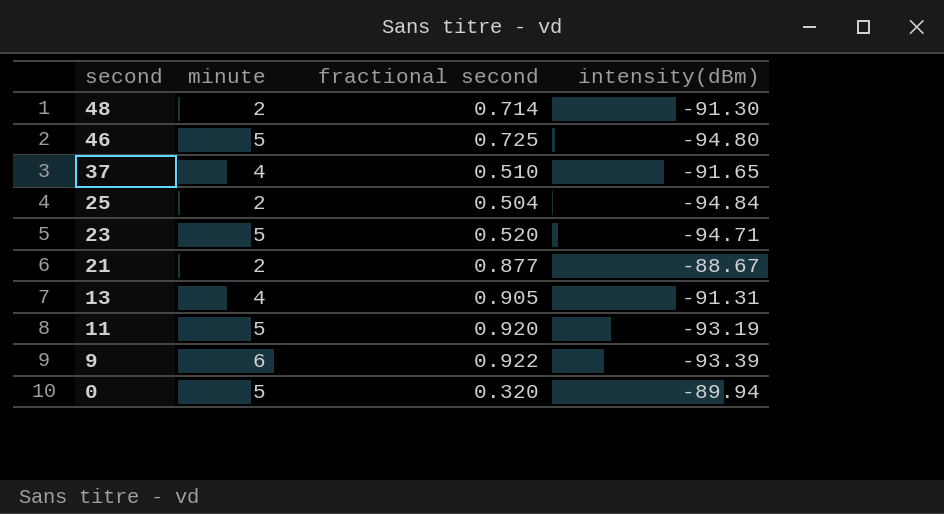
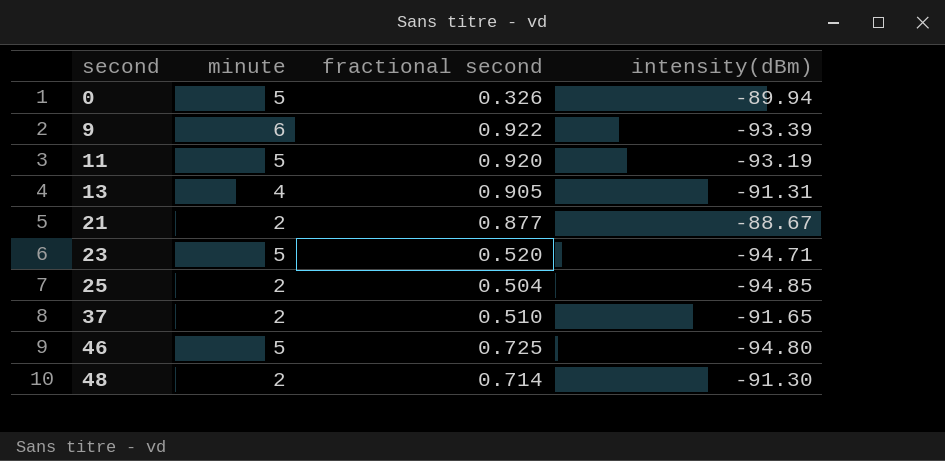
row order: second descending -> second ascending
0 | fractional second: 0.320 -> 0.326
25 | intensity(dBm): -94.84 -> -94.85
37 | minute: 4 -> 2

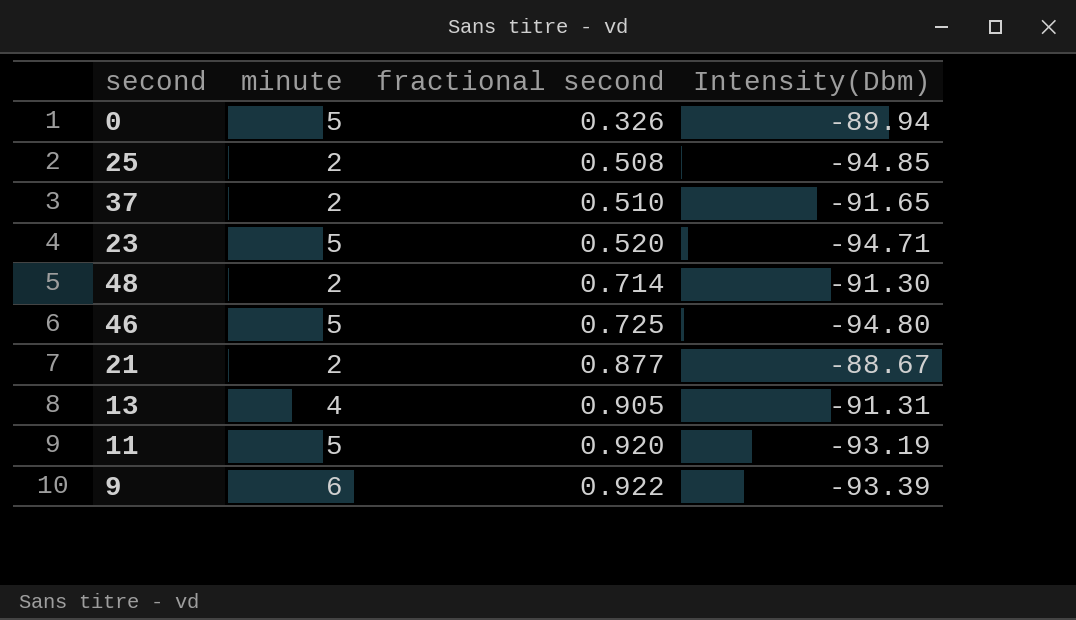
row order: second ascending -> fractional second ascending
column name: intensity(dBm) -> Intensity(Dbm)
25 | fractional second: 0.504 -> 0.508

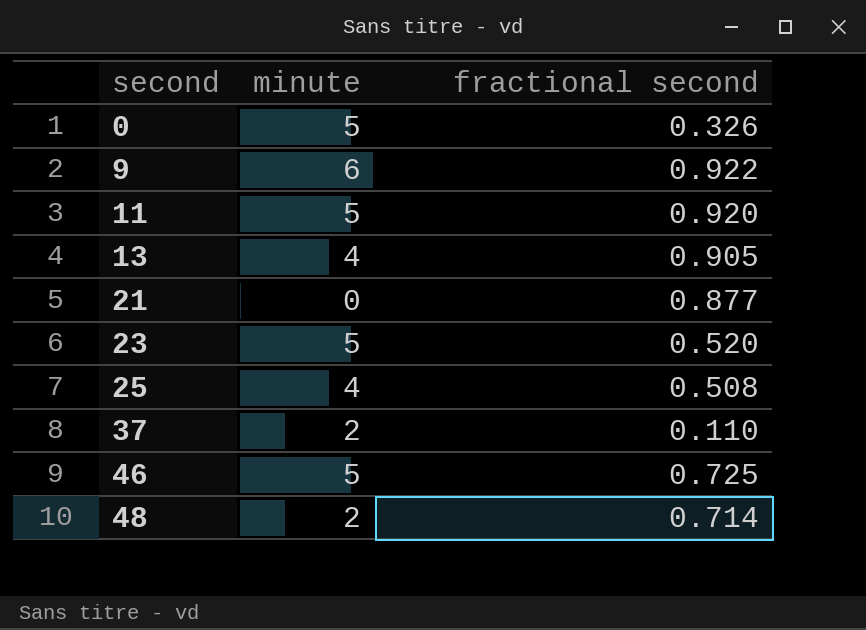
row order: fractional second ascending -> second ascending
column Intensity(Dbm) | position: 4 -> none
21 | minute: 2 -> 0
25 | minute: 2 -> 4
37 | fractional second: 0.510 -> 0.110

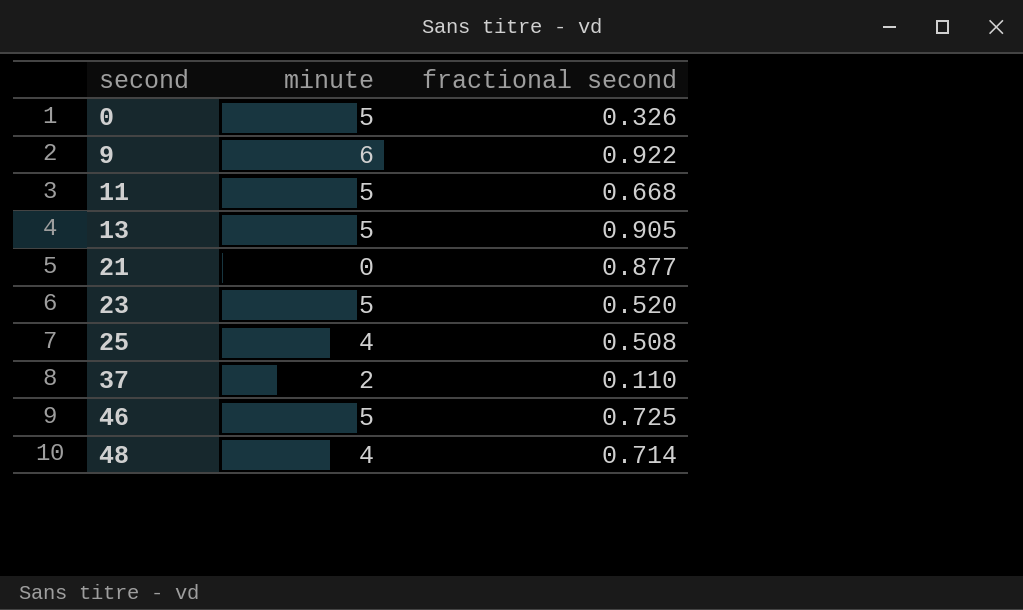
11 | fractional second: 0.920 -> 0.668
13 | minute: 4 -> 5
48 | minute: 2 -> 4

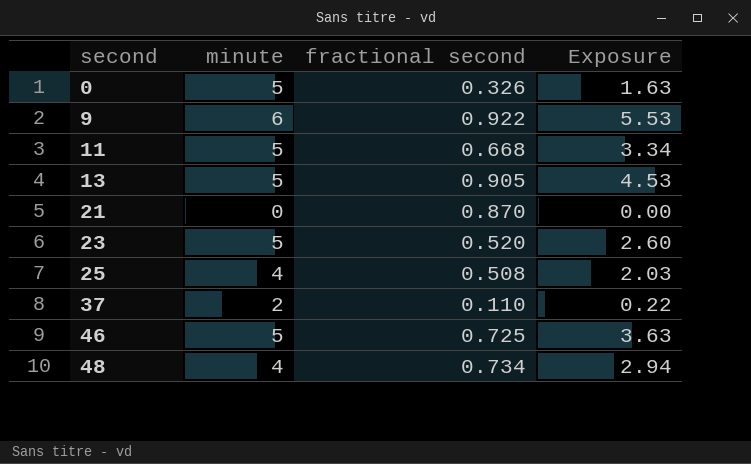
column Exposure | formula: none -> [minute] * [fractional second]
21 | fractional second: 0.877 -> 0.870
48 | fractional second: 0.714 -> 0.734

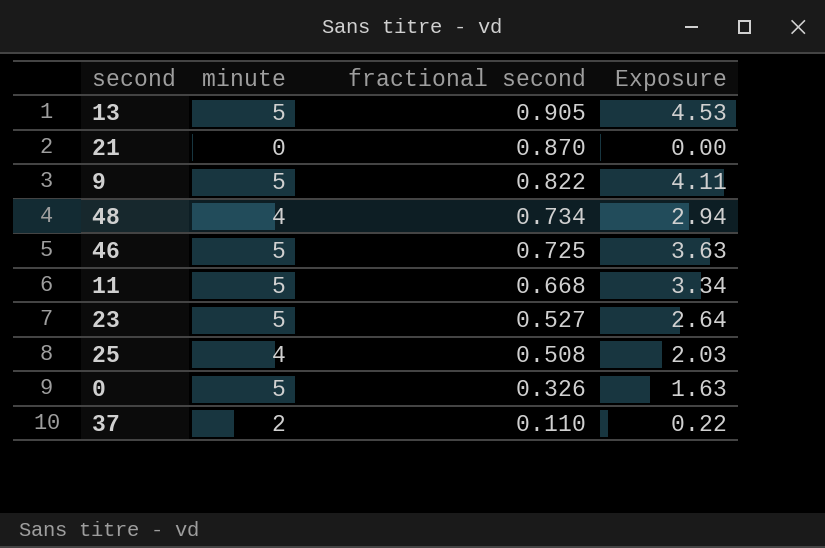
row order: second ascending -> fractional second descending
9 | minute: 6 -> 5
9 | fractional second: 0.922 -> 0.822
9 | Exposure: 5.53 -> 4.11
23 | fractional second: 0.520 -> 0.527
23 | Exposure: 2.60 -> 2.64

